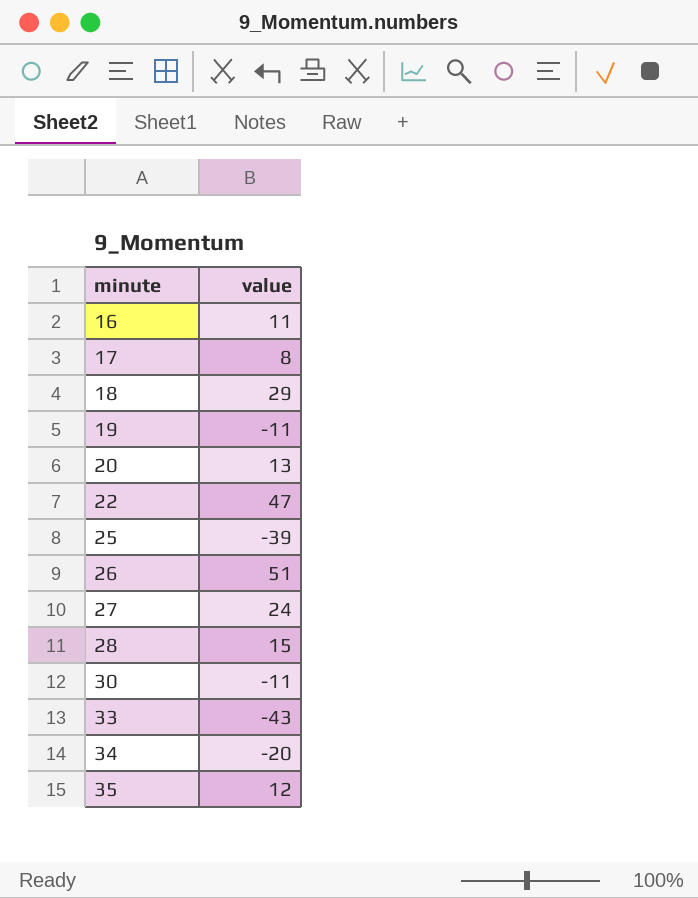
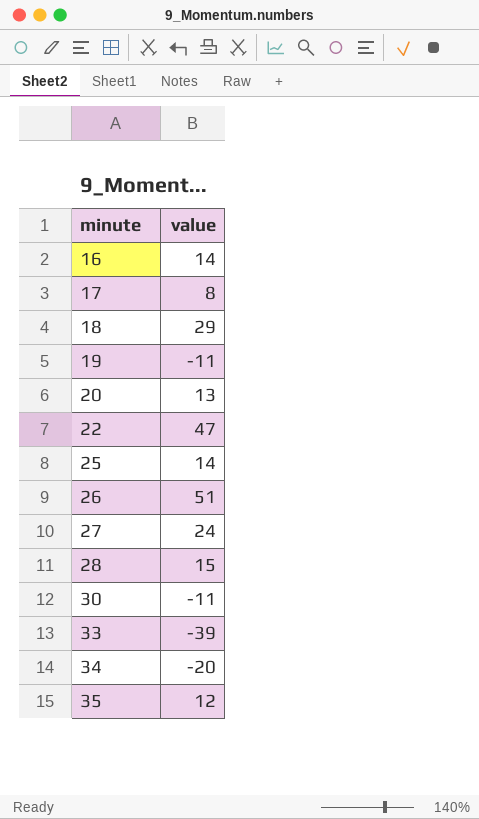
16 | value: 11 -> 14
25 | value: -39 -> 14
33 | value: -43 -> -39

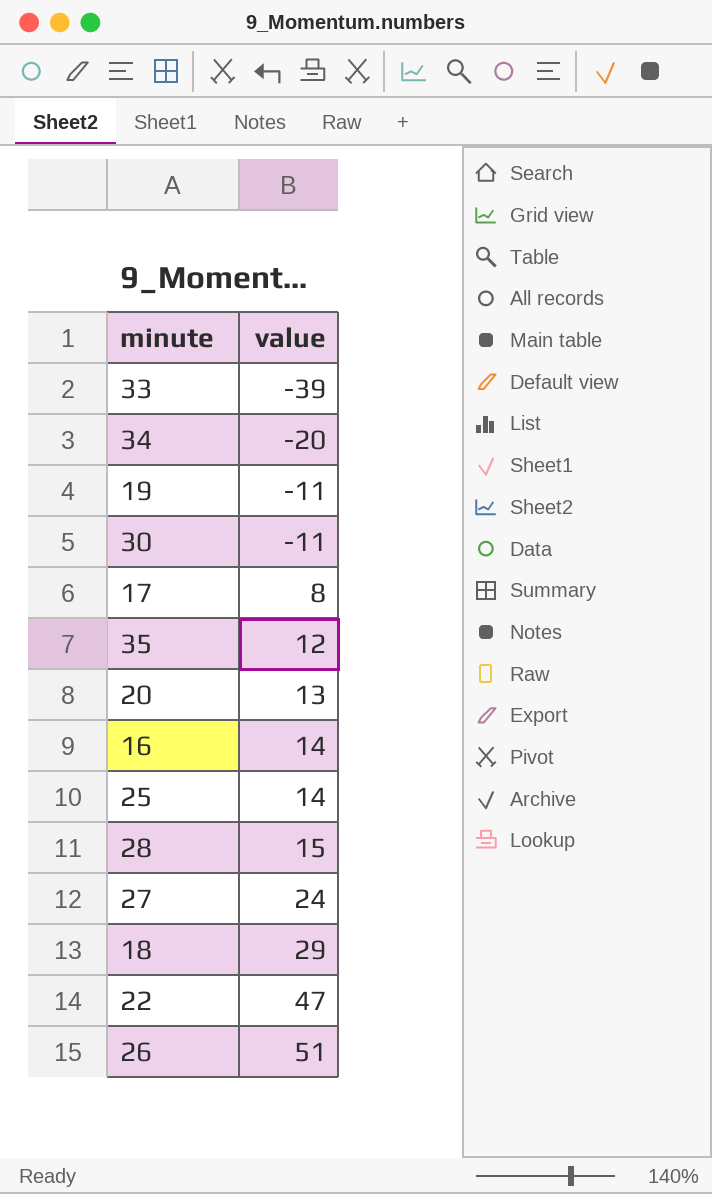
row order: minute ascending -> value ascending

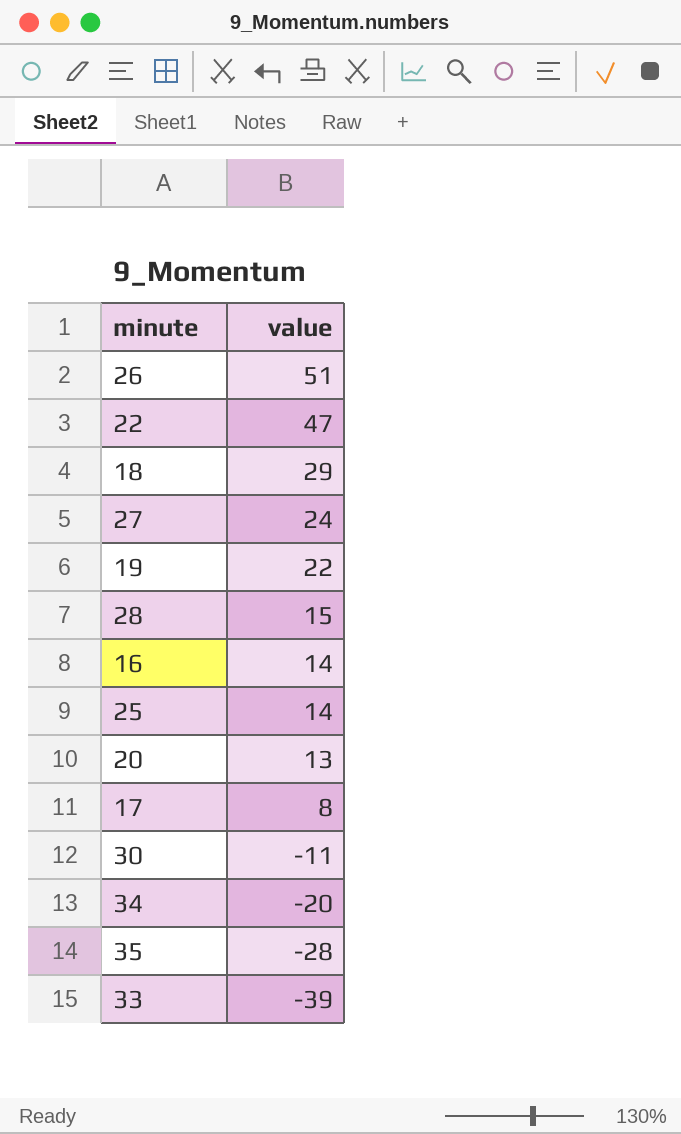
row order: value ascending -> value descending
19 | value: -11 -> 22
35 | value: 12 -> -28

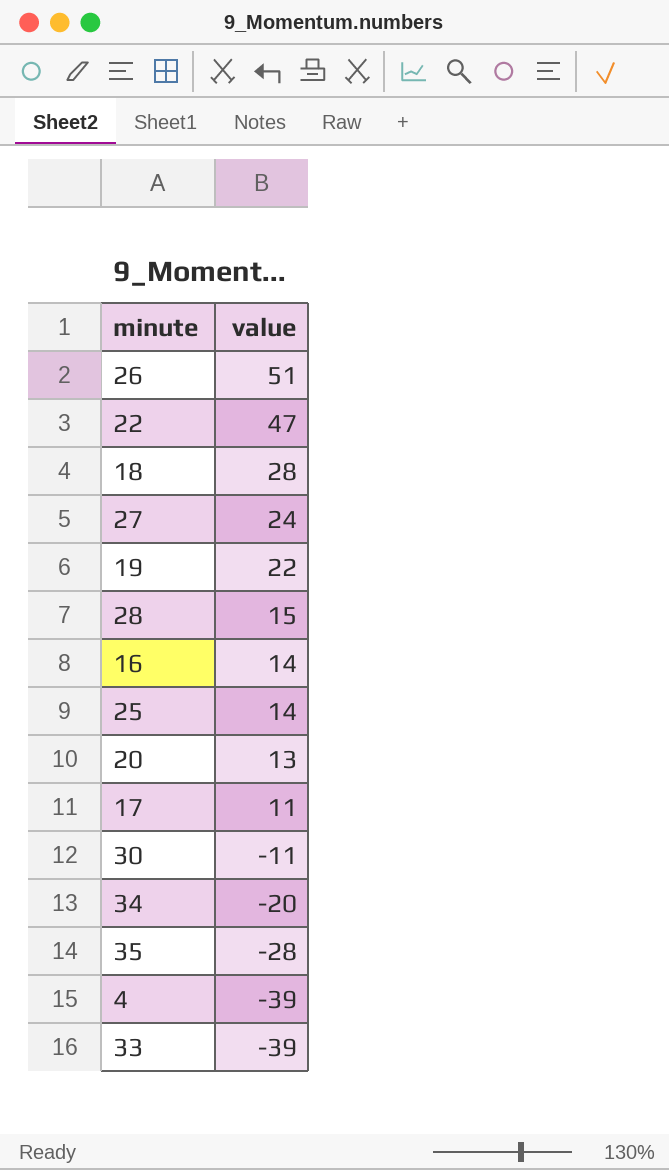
18 | value: 29 -> 28
17 | value: 8 -> 11
row 4: none -> -39

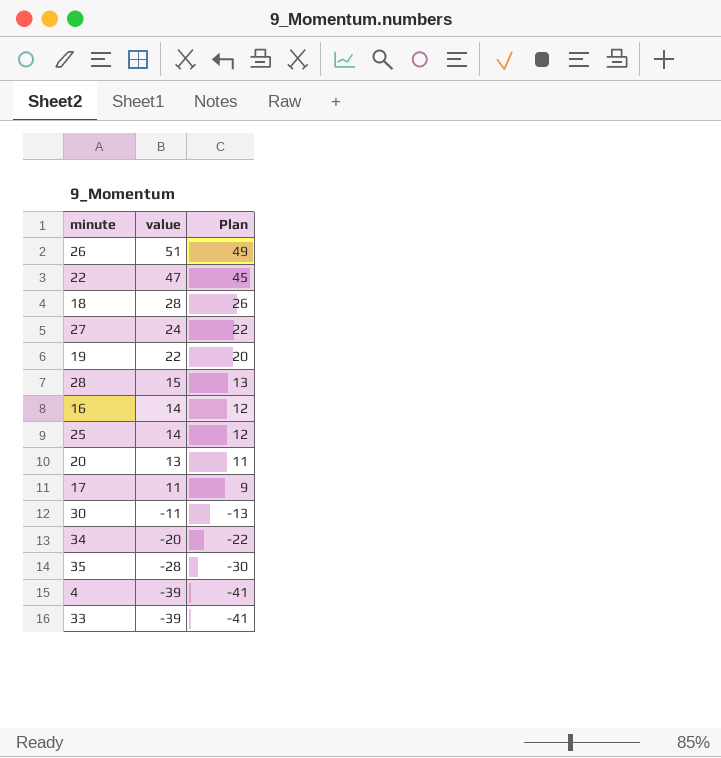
column Plan | formula: none -> [value] - 2

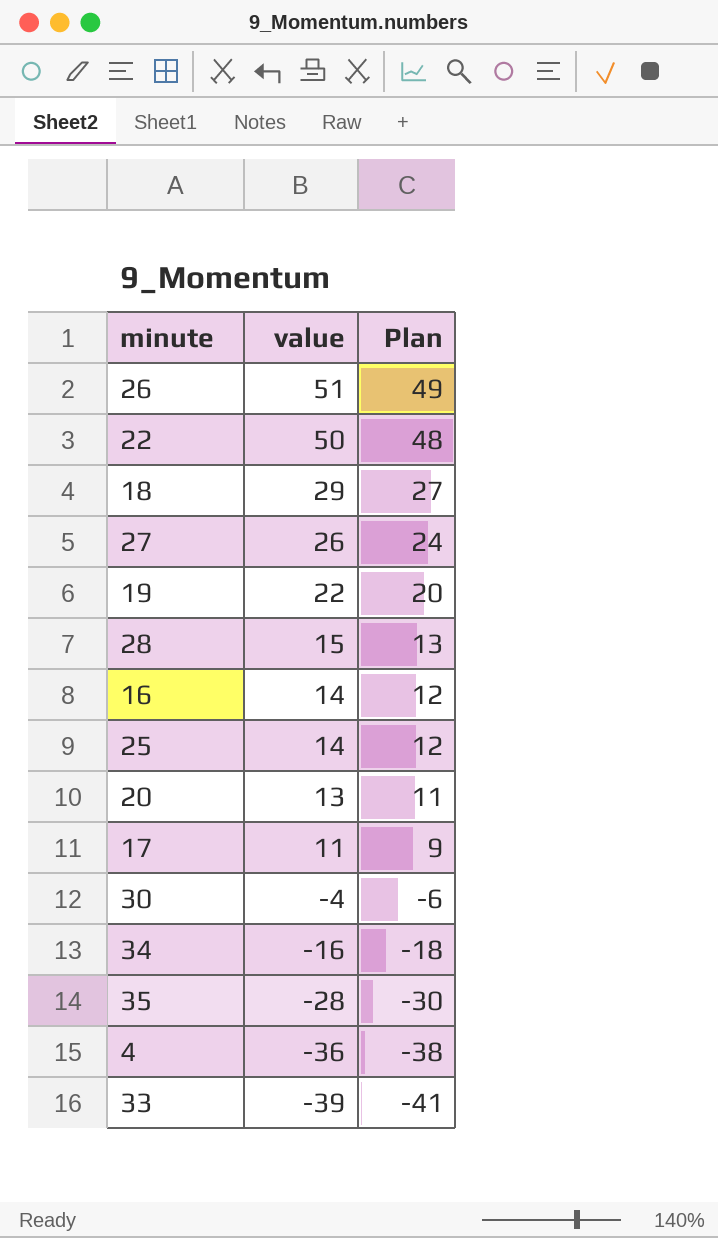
22 | value: 47 -> 50
22 | Plan: 45 -> 48
18 | value: 28 -> 29
18 | Plan: 26 -> 27
27 | value: 24 -> 26
27 | Plan: 22 -> 24
30 | value: -11 -> -4
30 | Plan: -13 -> -6
34 | value: -20 -> -16
34 | Plan: -22 -> -18
4 | value: -39 -> -36
4 | Plan: -41 -> -38

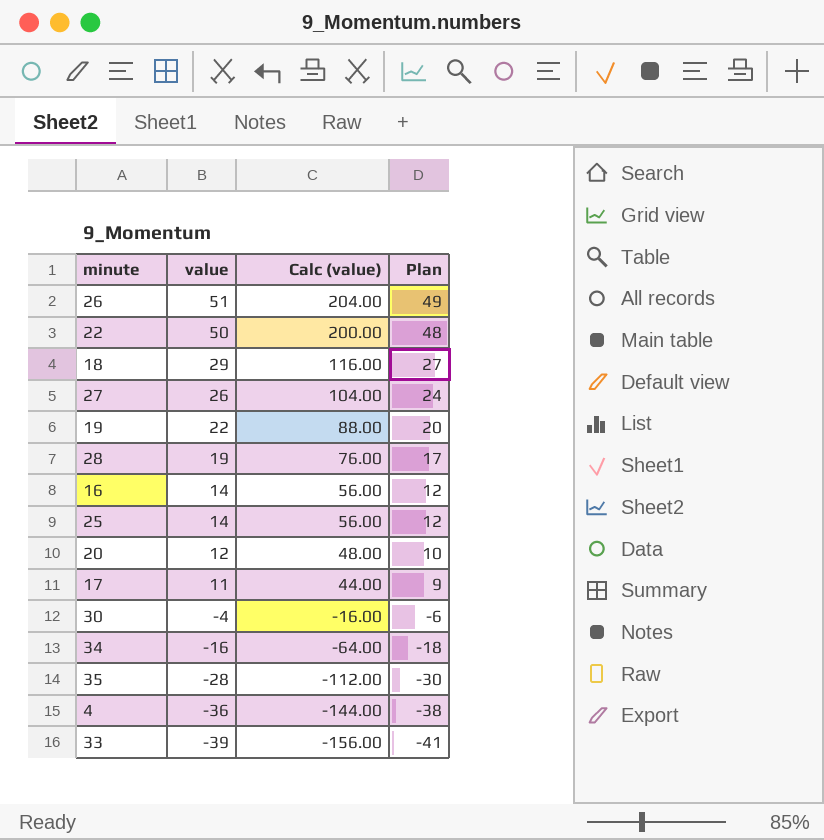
column Calc (value) | formula: none -> [value] * 4
28 | value: 15 -> 19
28 | Plan: 13 -> 17
20 | value: 13 -> 12
20 | Plan: 11 -> 10

